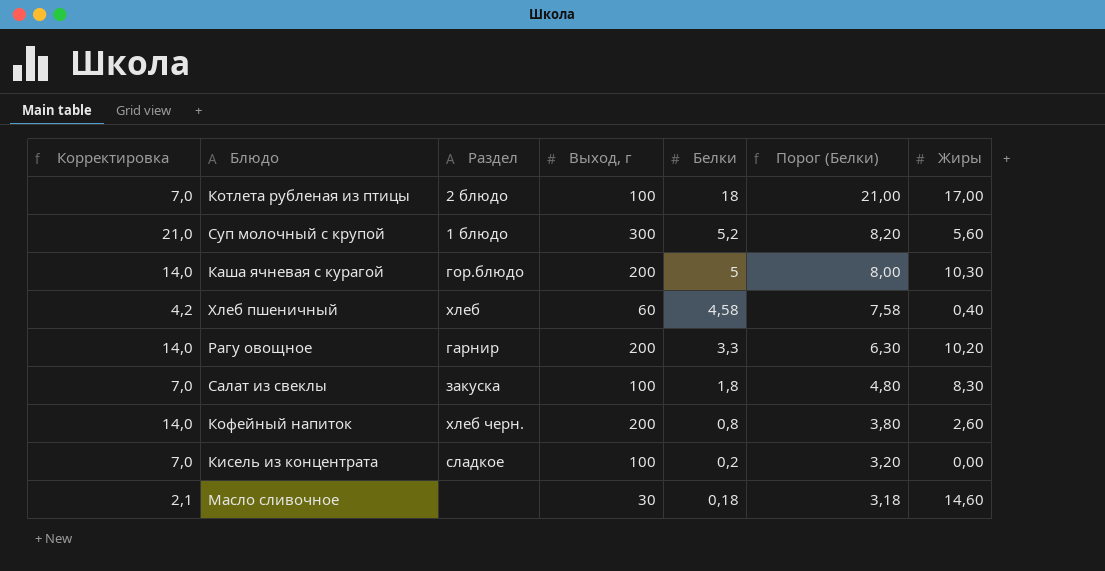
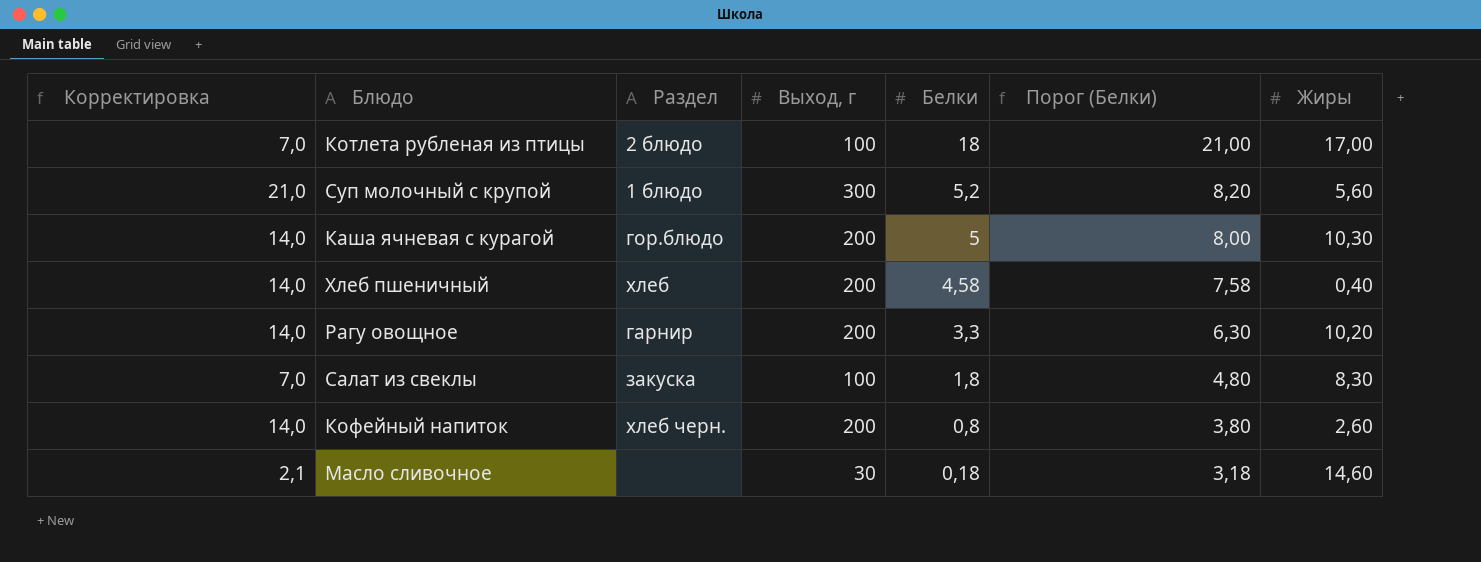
row Кисель из концентрата: 7,0 | сладкое | 100 | 0,2 | 3,20 | 0,00 -> none
Хлеб пшеничный | Корректировка: 4,2 -> 14,0
Хлеб пшеничный | Выход, г: 60 -> 200

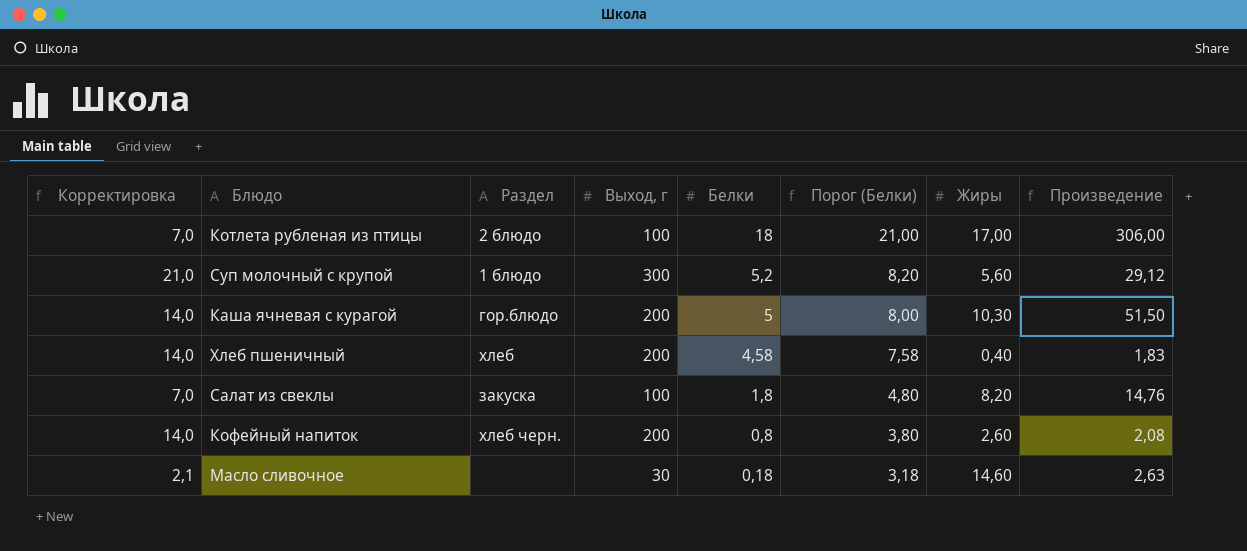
column Произведение | formula: none -> [Белки] * [Жиры]
row Рагу овощное: 14,0 | гарнир | 200 | 3,3 | 6,30 | 10,20 -> none
Салат из свеклы | Жиры: 8,30 -> 8,20

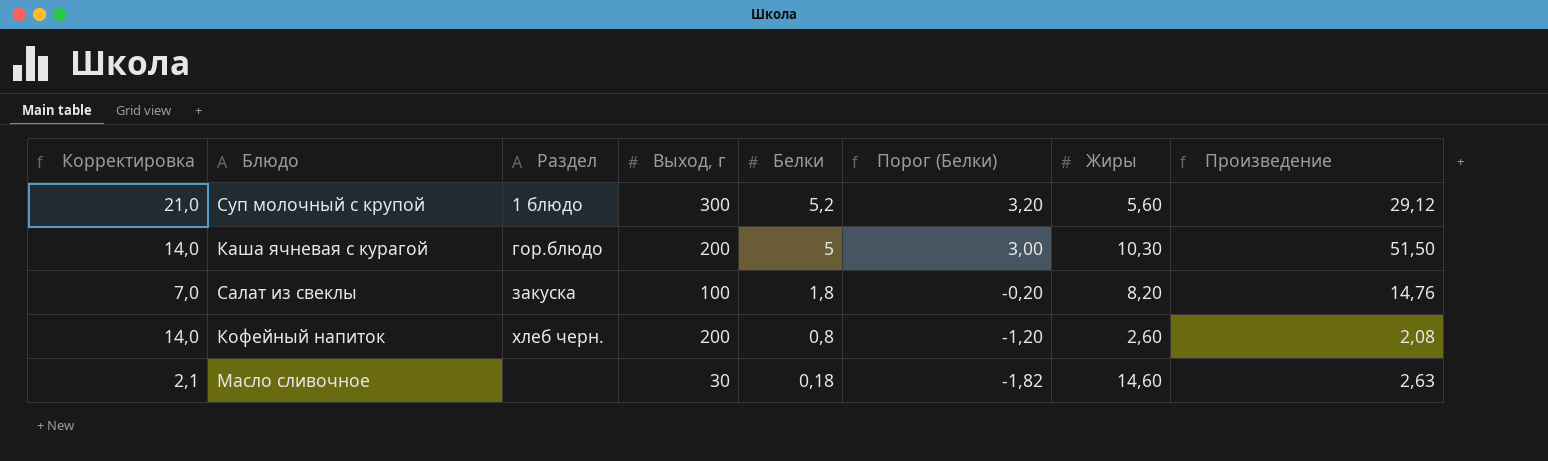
column Порог (Белки) | formula: [Белки] + 3 -> [Белки] - 2
row Котлета рубленая из птицы: 7,0 | 2 блюдо | 100 | 18 | 21,00 | 17,00 | 306,00 -> none
row Хлеб пшеничный: 14,0 | хлеб | 200 | 4,58 | 7,58 | 0,40 | 1,83 -> none

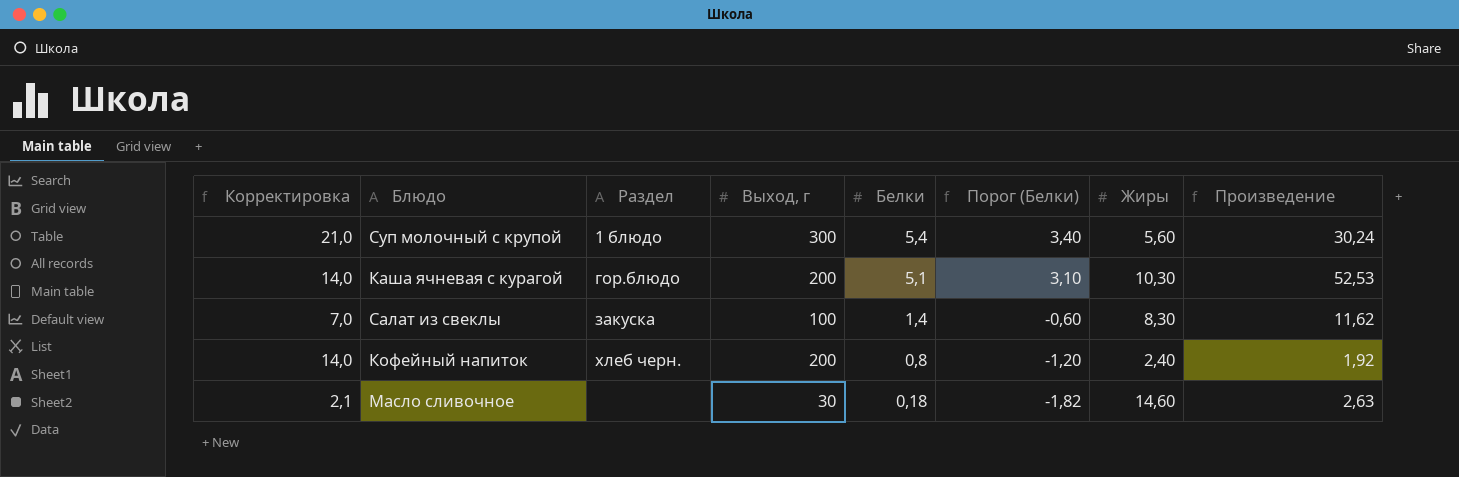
Суп молочный с крупой | Белки: 5,2 -> 5,4
Суп молочный с крупой | Порог (Белки): 3,20 -> 3,40
Суп молочный с крупой | Произведение: 29,12 -> 30,24
Каша ячневая с курагой | Белки: 5 -> 5,1
Каша ячневая с курагой | Порог (Белки): 3,00 -> 3,10
Каша ячневая с курагой | Произведение: 51,50 -> 52,53
Салат из свеклы | Белки: 1,8 -> 1,4
Салат из свеклы | Порог (Белки): -0,20 -> -0,60
Салат из свеклы | Жиры: 8,20 -> 8,30
Салат из свеклы | Произведение: 14,76 -> 11,62
Кофейный напиток | Жиры: 2,60 -> 2,40
Кофейный напиток | Произведение: 2,08 -> 1,92

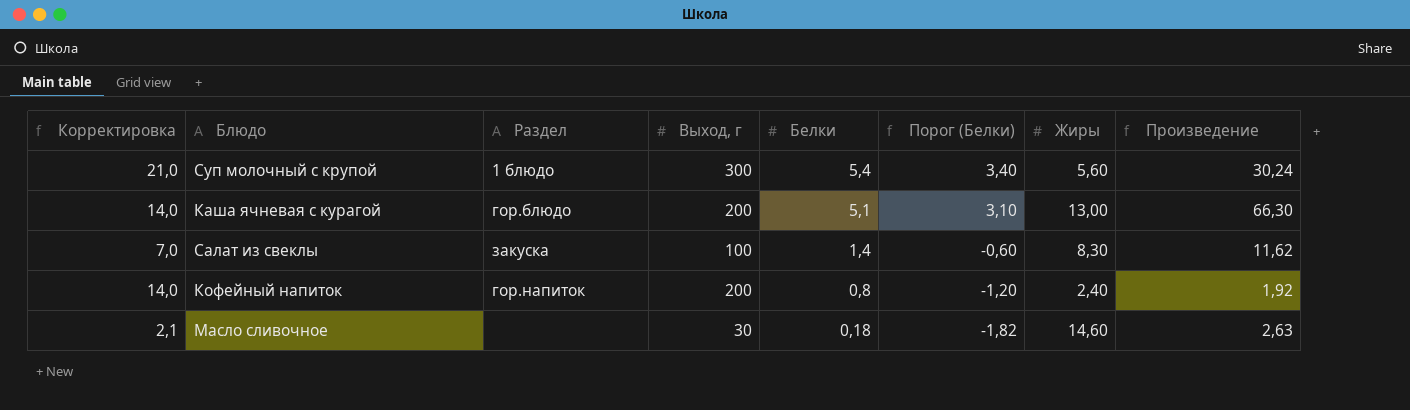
Каша ячневая с курагой | Жиры: 10,30 -> 13,00
Каша ячневая с курагой | Произведение: 52,53 -> 66,30
Кофейный напиток | Раздел: хлеб черн. -> гор.напиток

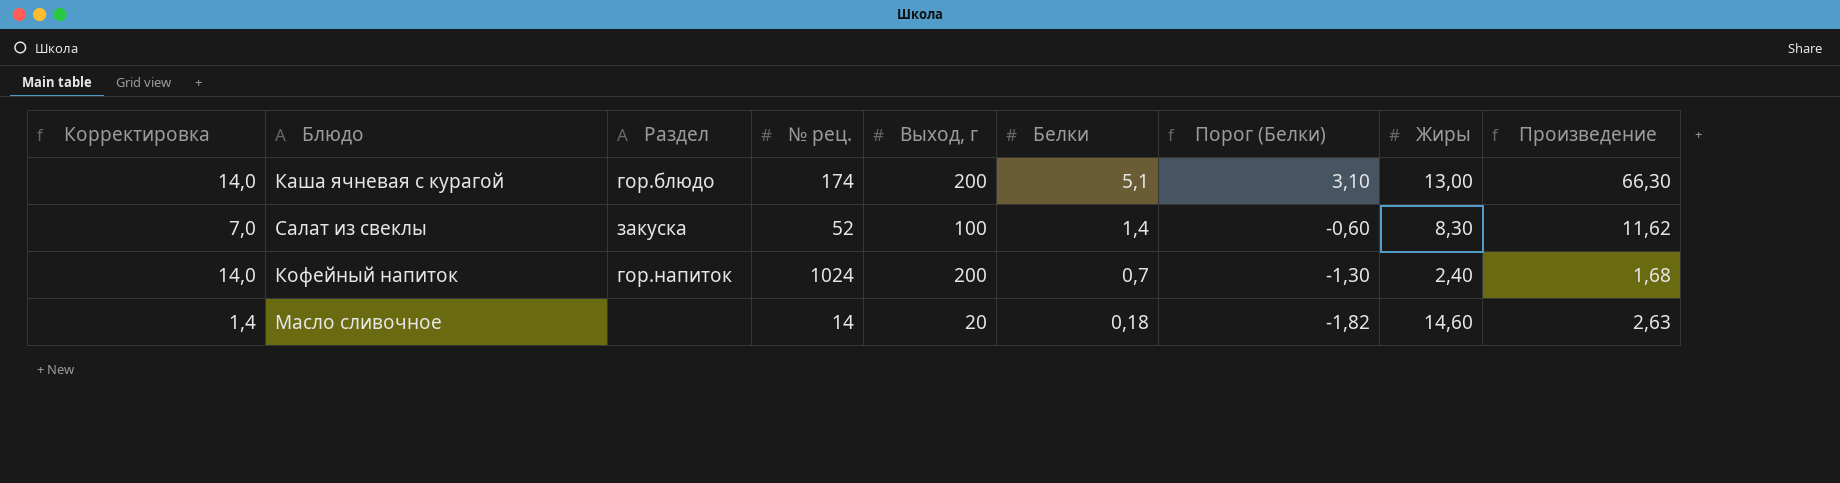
column № рец. | position: none -> 4
row Суп молочный с крупой: 21,0 | 1 блюдо | 300 | 5,4 | 3,40 | 5,60 | 30,24 -> none
Кофейный напиток | Белки: 0,8 -> 0,7
Кофейный напиток | Порог (Белки): -1,20 -> -1,30
Кофейный напиток | Произведение: 1,92 -> 1,68
Масло сливочное | Корректировка: 2,1 -> 1,4
Масло сливочное | Выход, г: 30 -> 20

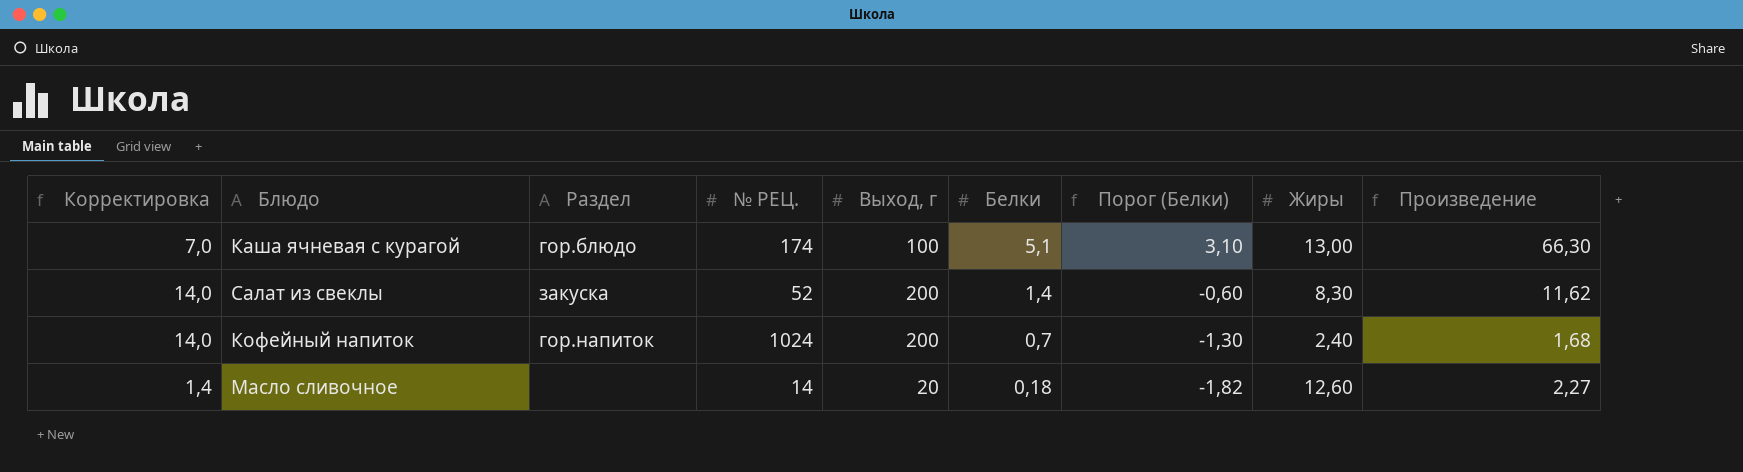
column name: № рец. -> № РЕЦ.
Каша ячневая с курагой | Корректировка: 14,0 -> 7,0
Каша ячневая с курагой | Выход, г: 200 -> 100
Салат из свеклы | Корректировка: 7,0 -> 14,0
Салат из свеклы | Выход, г: 100 -> 200
Масло сливочное | Жиры: 14,60 -> 12,60
Масло сливочное | Произведение: 2,63 -> 2,27

